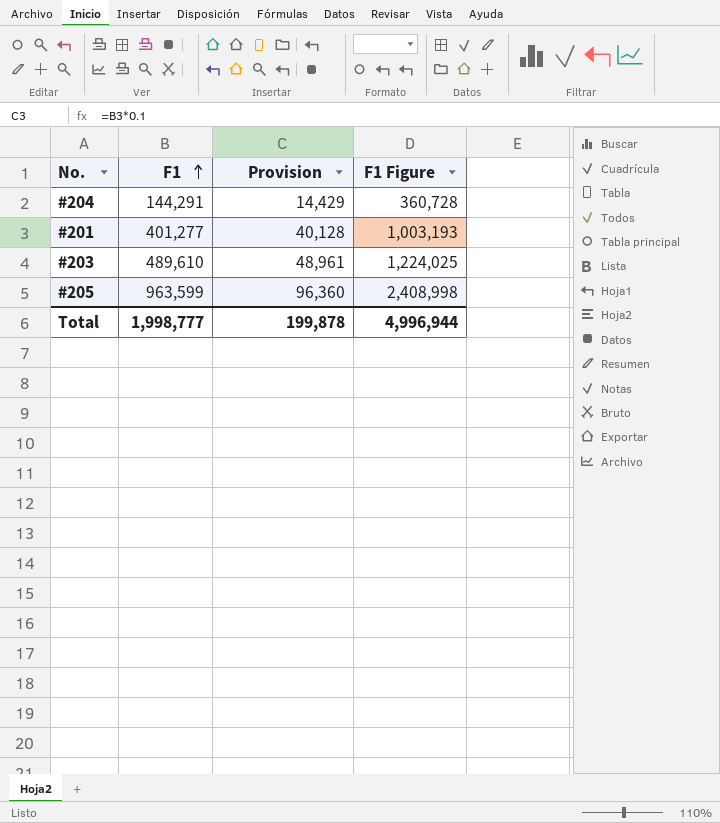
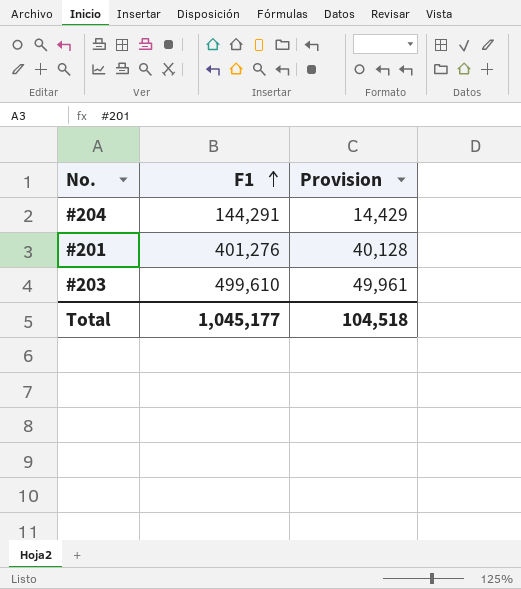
column F1 Figure | formula: [F1] * 2.5 -> none
row #205: 963,599 | 96,360 | 2,408,998 -> none
#201 | F1: 401,277 -> 401,276
#203 | F1: 489,610 -> 499,610
#203 | Provision: 48,961 -> 49,961
Total | F1: 1,998,777 -> 1,045,177
Total | Provision: 199,878 -> 104,518

